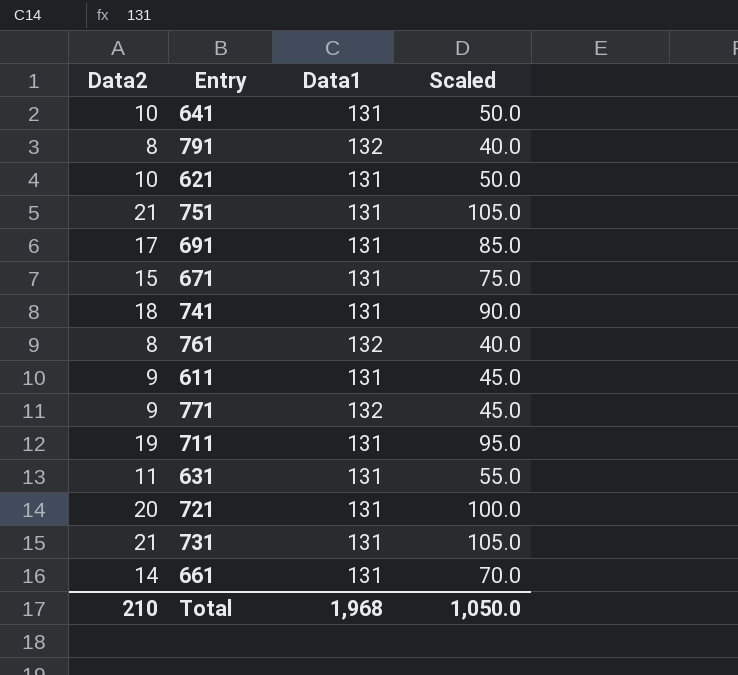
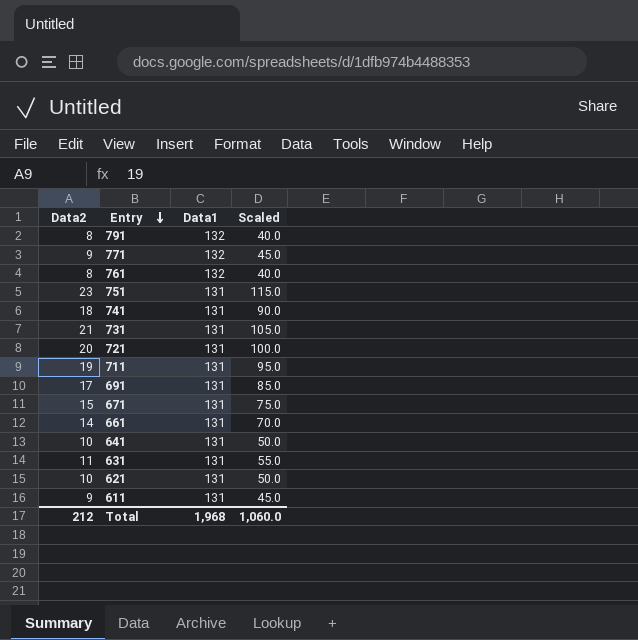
row order: none -> Entry descending
751 | Data2: 21 -> 23
751 | Scaled: 105.0 -> 115.0
Total | Data2: 210 -> 212
Total | Scaled: 1,050.0 -> 1,060.0

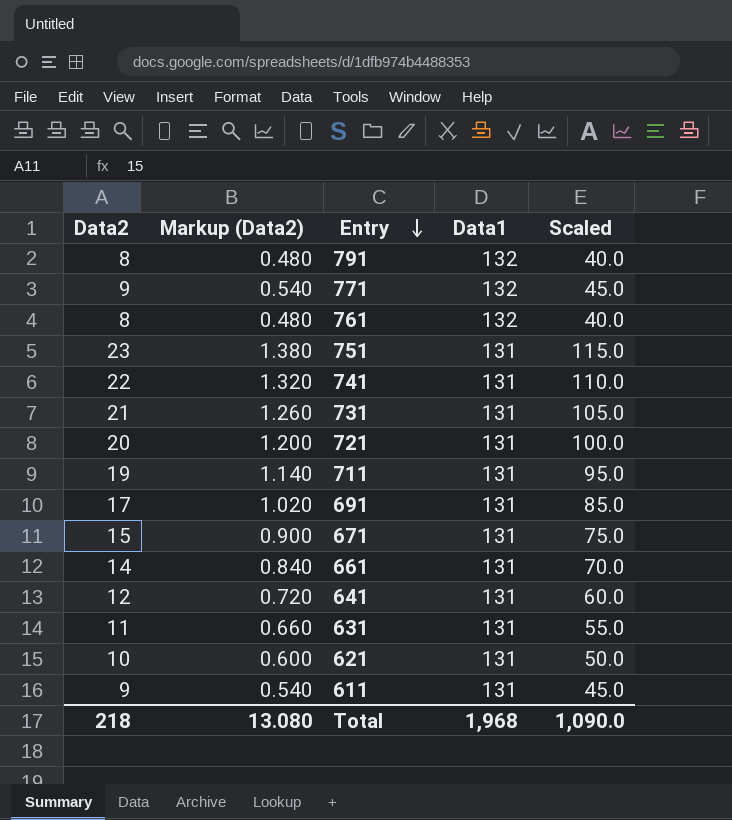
column Markup (Data2) | formula: none -> [Data2] * 0.06
741 | Data2: 18 -> 22
741 | Scaled: 90.0 -> 110.0
641 | Data2: 10 -> 12
641 | Scaled: 50.0 -> 60.0
Total | Data2: 212 -> 218
Total | Scaled: 1,060.0 -> 1,090.0

